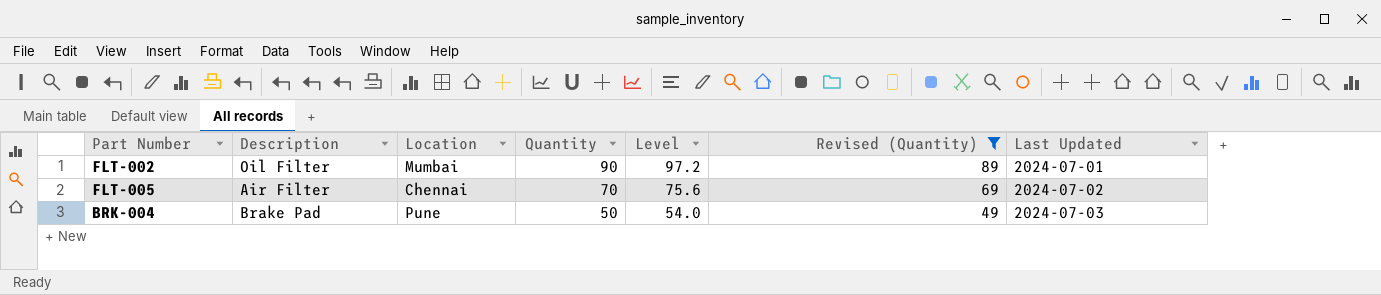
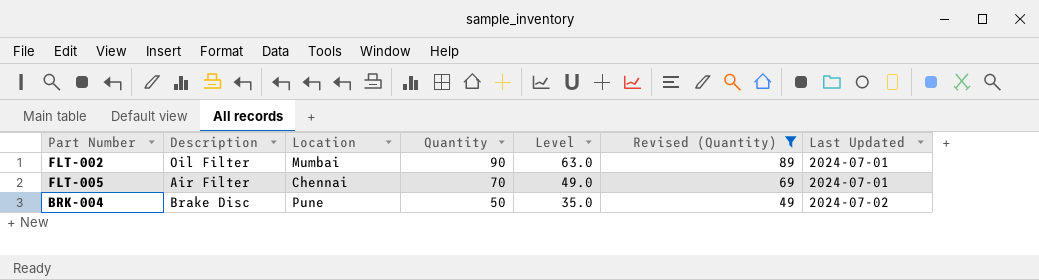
column Level | formula: [Quantity] * 1.08 -> [Quantity] * 0.7
FLT-005 | Last Updated: 2024-07-02 -> 2024-07-01
BRK-004 | Description: Brake Pad -> Brake Disc
BRK-004 | Last Updated: 2024-07-03 -> 2024-07-02

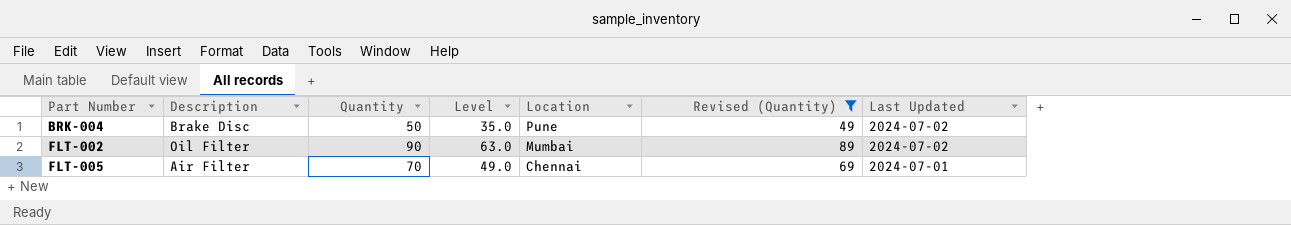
row order: Quantity descending -> Part Number ascending
column Location | position: 3 -> 5
FLT-002 | Last Updated: 2024-07-01 -> 2024-07-02

